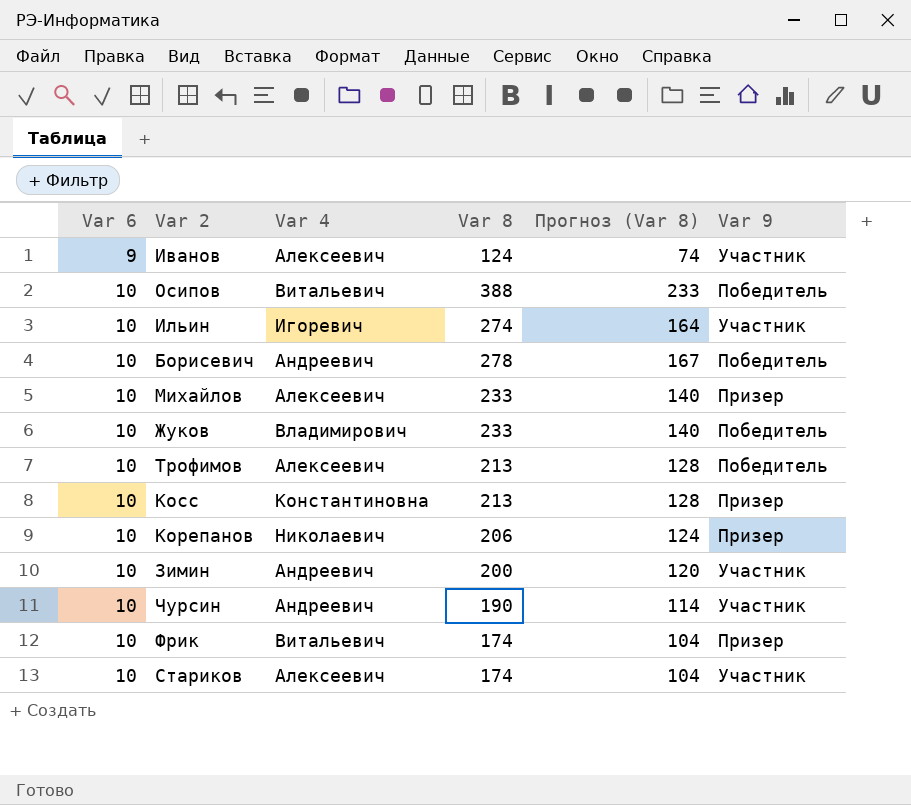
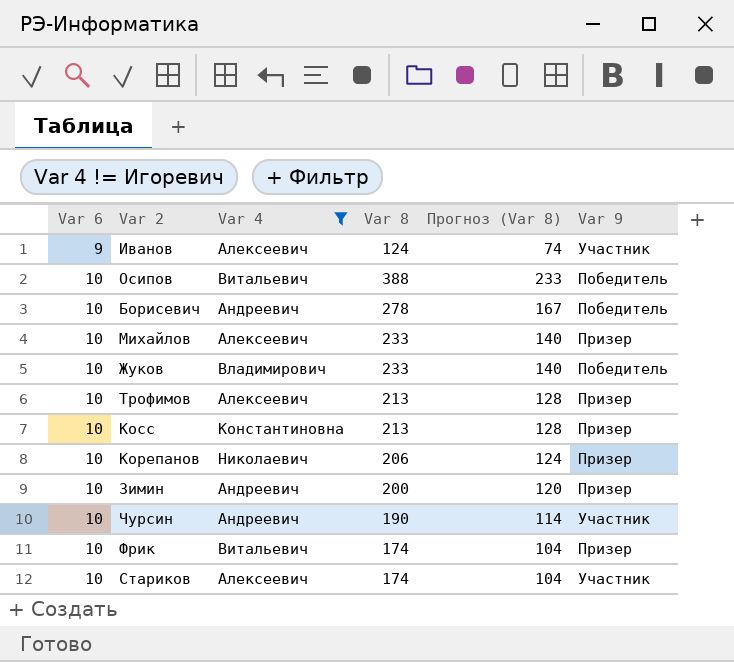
filter: none -> Var 4 != Игоревич
Трофимов | Var 9: Победитель -> Призер
Зимин | Var 9: Участник -> Призер

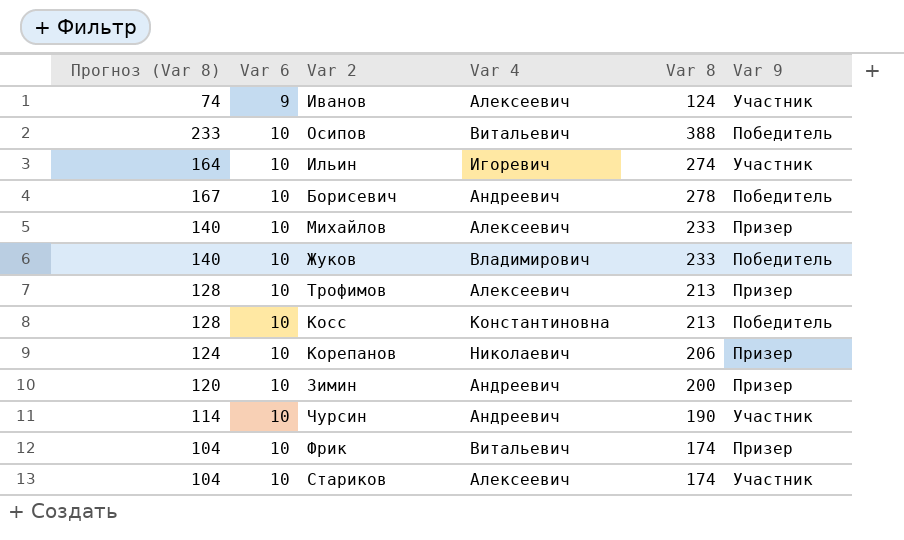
filter: Var 4 != Игоревич -> none
column Прогноз (Var 8) | position: 5 -> 1
Косс | Var 9: Призер -> Победитель

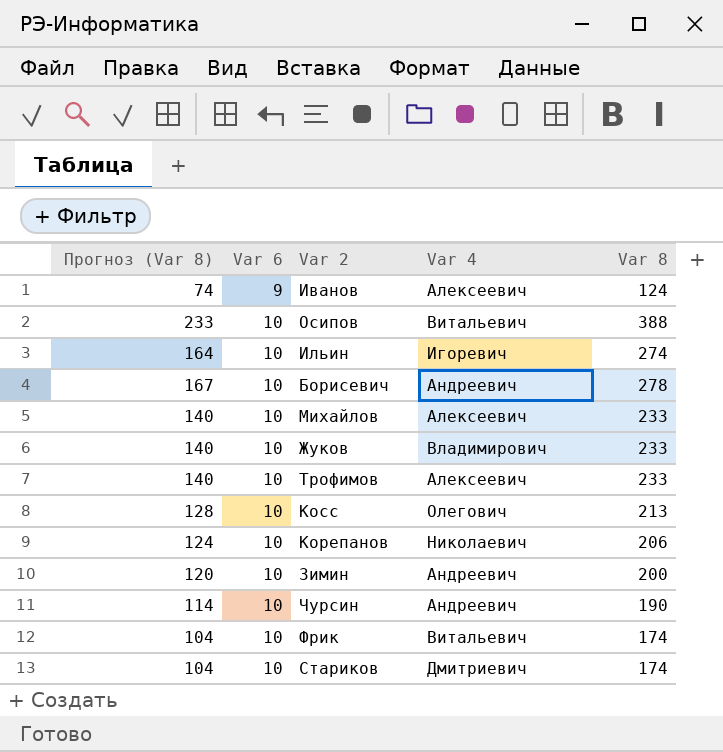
column Var 9 | position: 6 -> none
Трофимов | Прогноз (Var 8): 128 -> 140
Трофимов | Var 8: 213 -> 233
Косс | Var 4: Константиновна -> Олегович
Стариков | Var 4: Алексеевич -> Дмитриевич

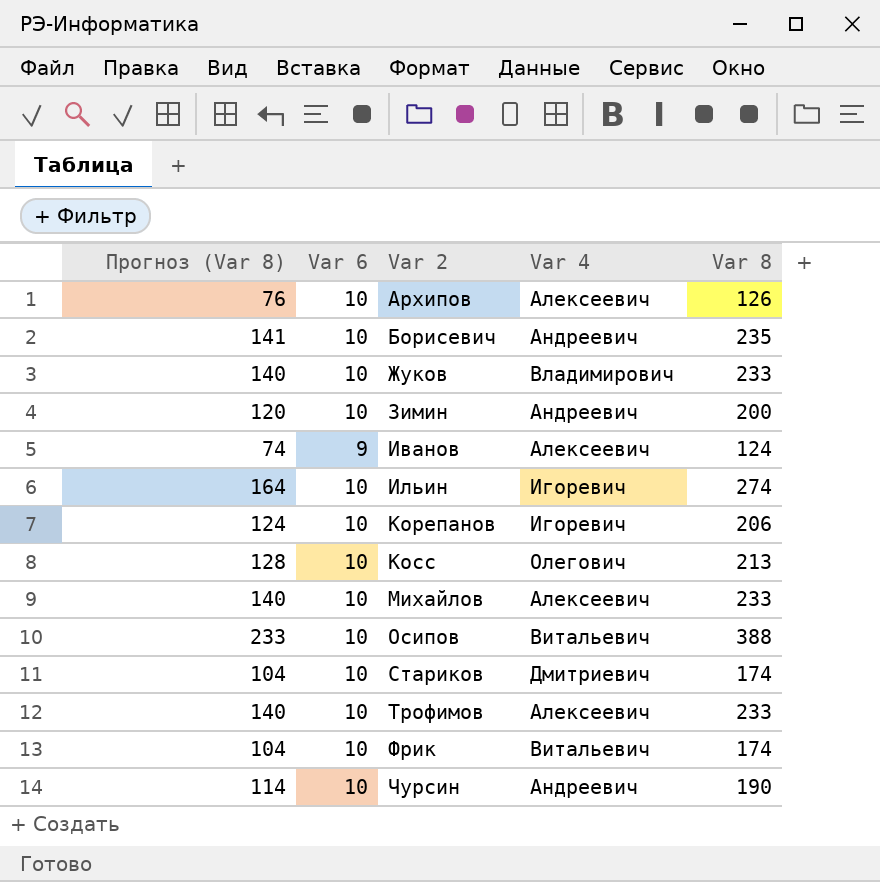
row order: Var 6 ascending -> Var 2 ascending
row Архипов: none -> 76 | 10 | Алексеевич | 126
Борисевич | Прогноз (Var 8): 167 -> 141
Борисевич | Var 8: 278 -> 235
Корепанов | Var 4: Николаевич -> Игоревич

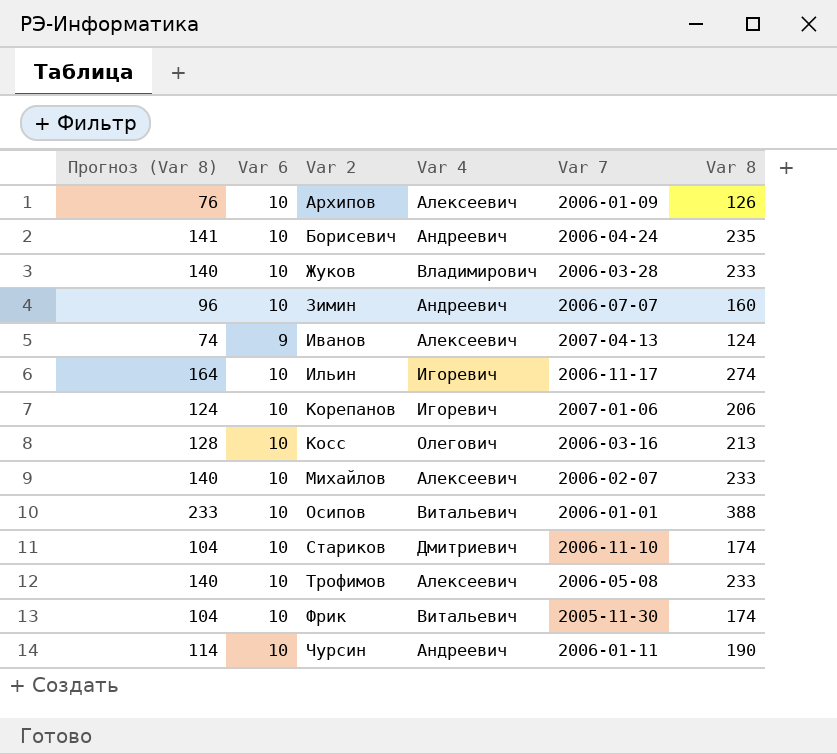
column Var 7 | position: none -> 5
Зимин | Прогноз (Var 8): 120 -> 96
Зимин | Var 8: 200 -> 160

